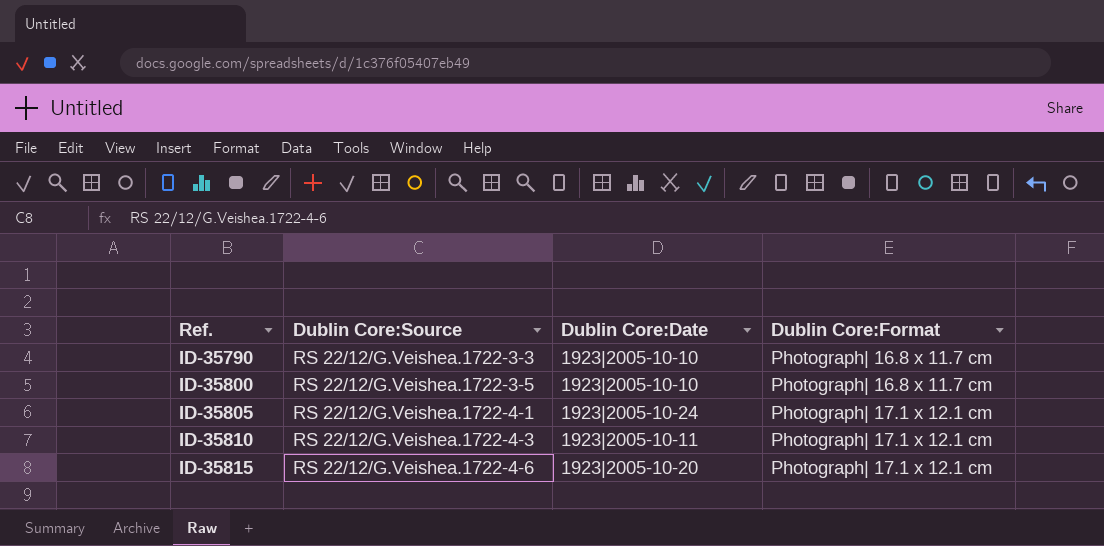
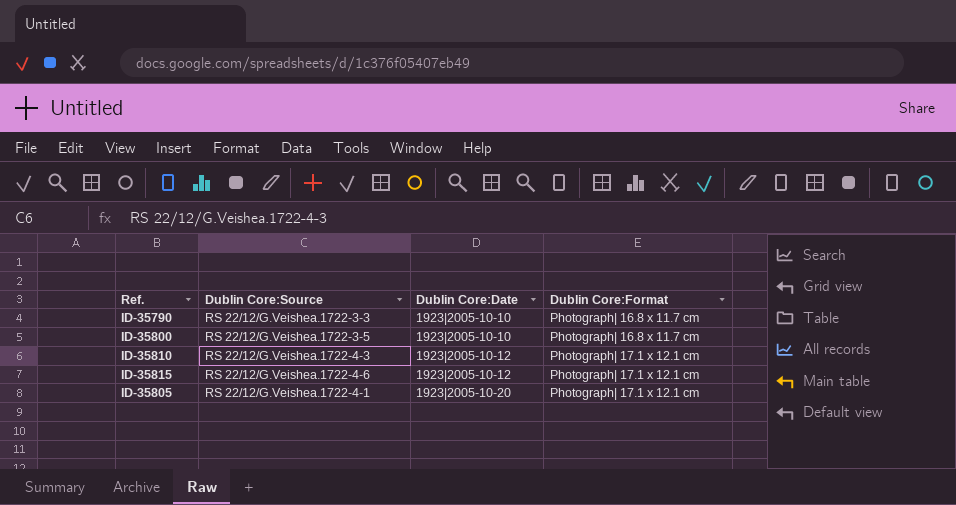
row order: Ref. ascending -> Dublin Core:Date ascending
ID-35810 | Dublin Core:Date: 1923|2005-10-11 -> 1923|2005-10-12
ID-35815 | Dublin Core:Date: 1923|2005-10-20 -> 1923|2005-10-12
ID-35805 | Dublin Core:Date: 1923|2005-10-24 -> 1923|2005-10-20

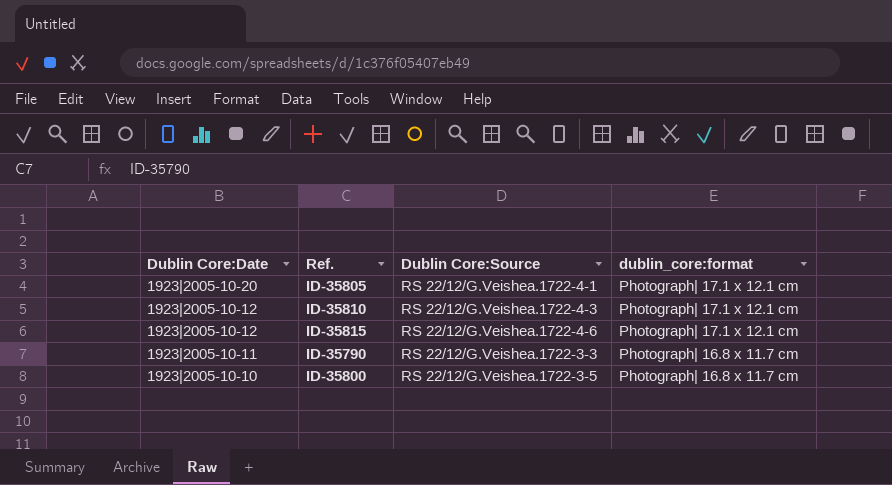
row order: Dublin Core:Date ascending -> Dublin Core:Date descending
column Dublin Core:Date | position: 3 -> 1
column name: Dublin Core:Format -> dublin_core:format
ID-35790 | Dublin Core:Date: 1923|2005-10-10 -> 1923|2005-10-11

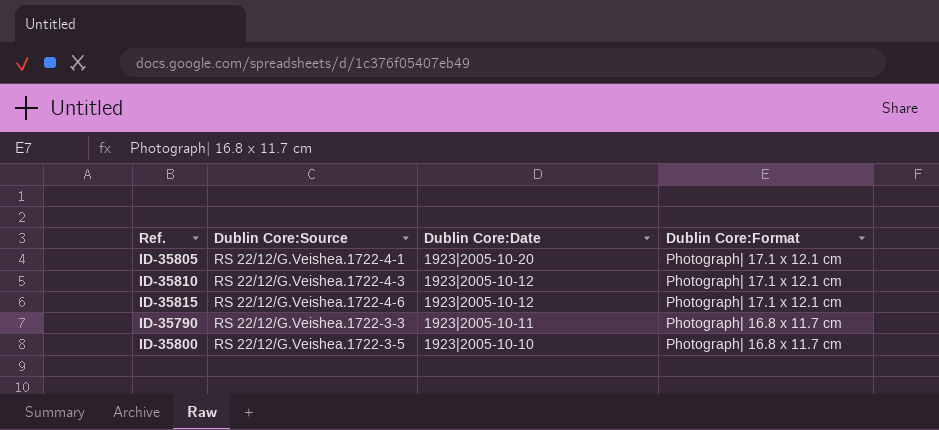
column Dublin Core:Date | position: 1 -> 3
column name: dublin_core:format -> Dublin Core:Format

